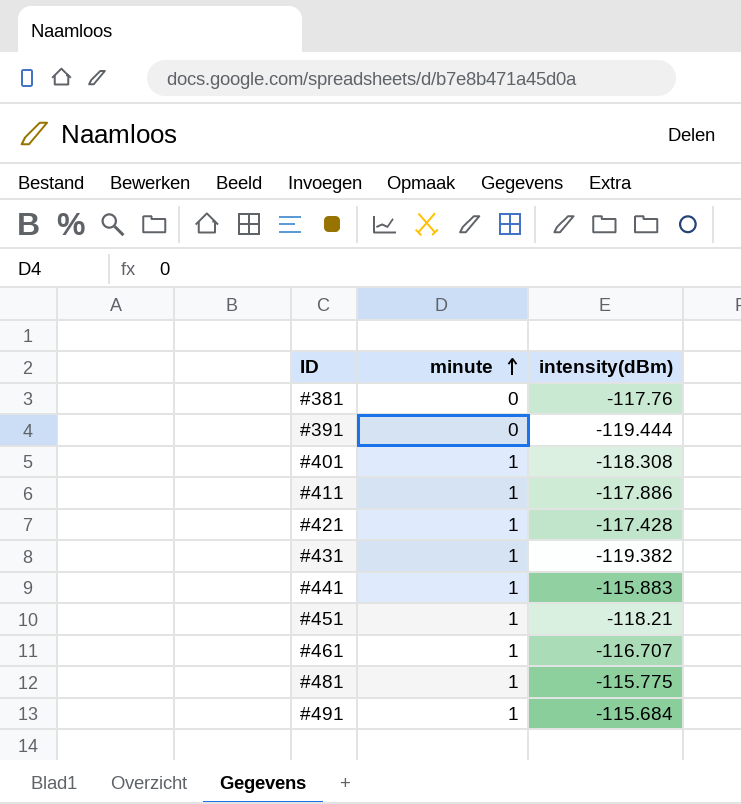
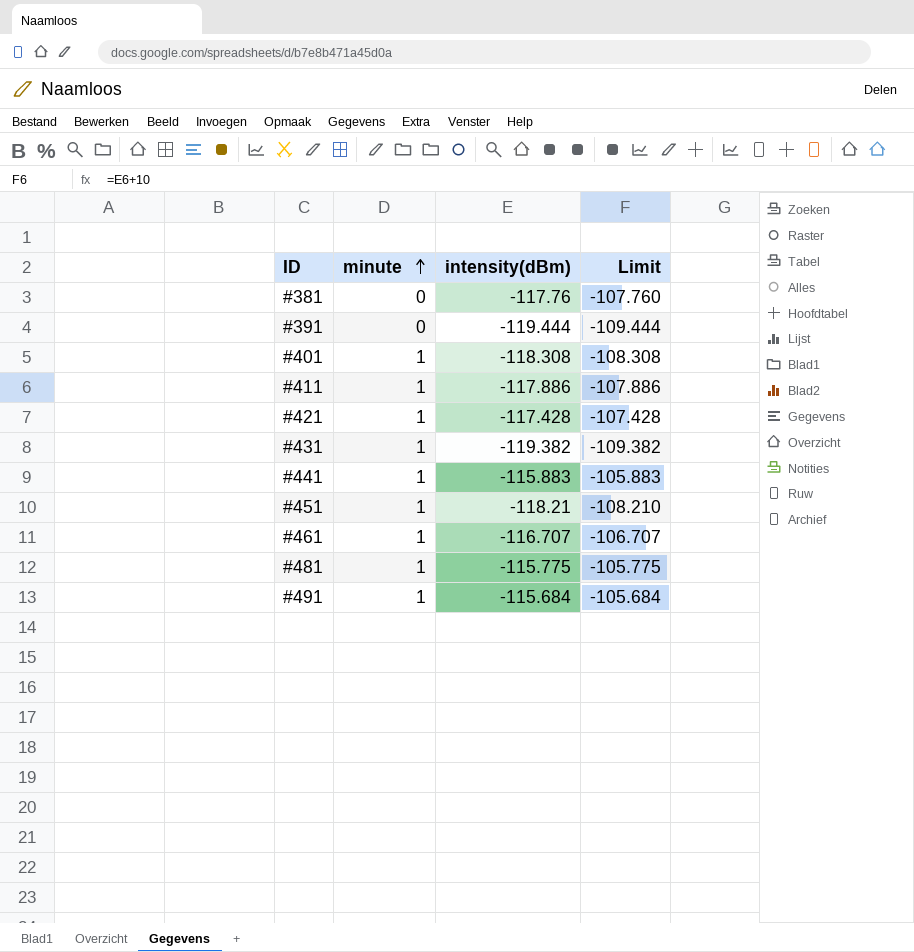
column Limit | formula: none -> [intensity(dBm)] + 10

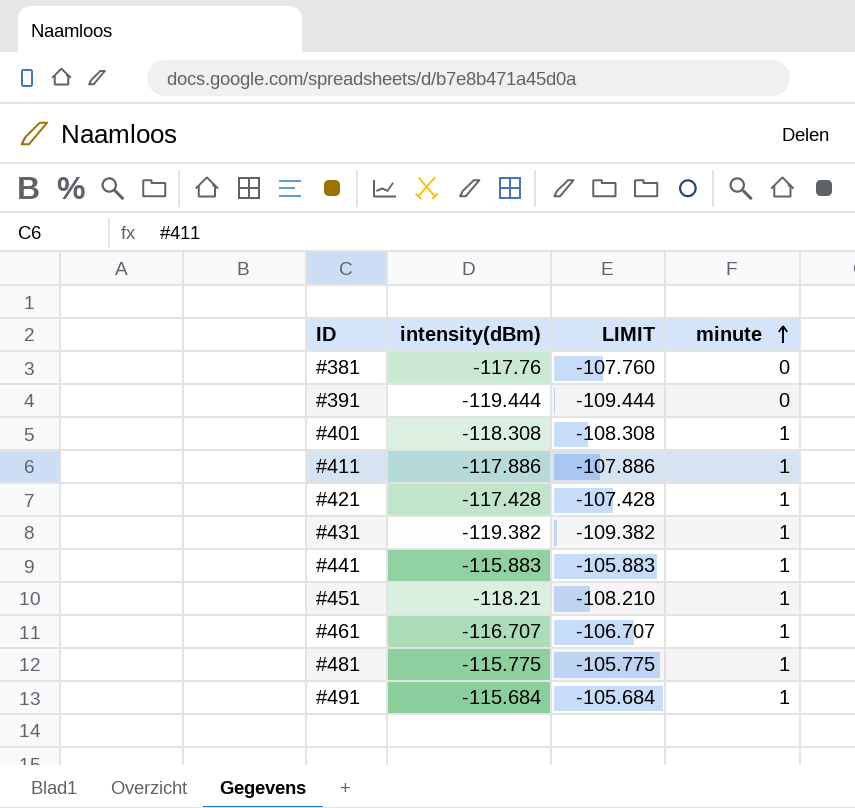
column name: Limit -> LIMIT
column minute | position: 2 -> 4

